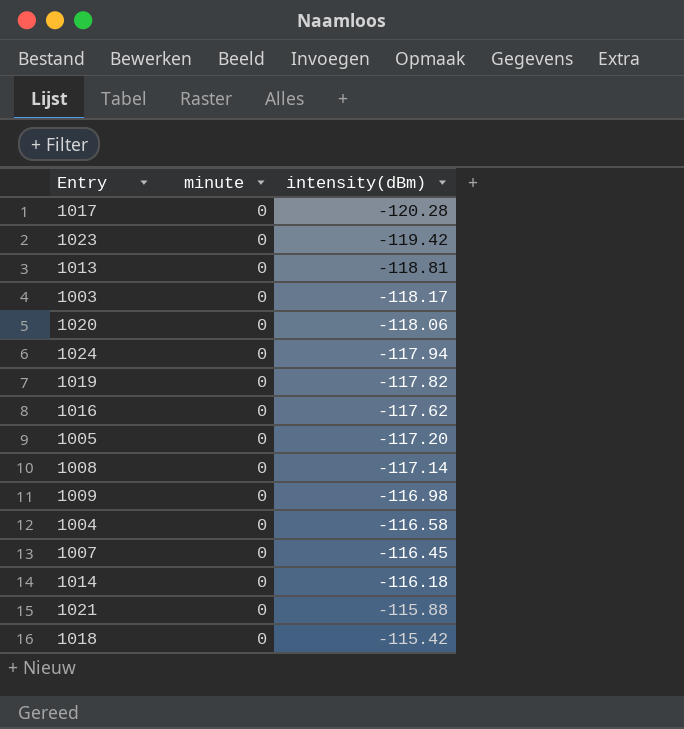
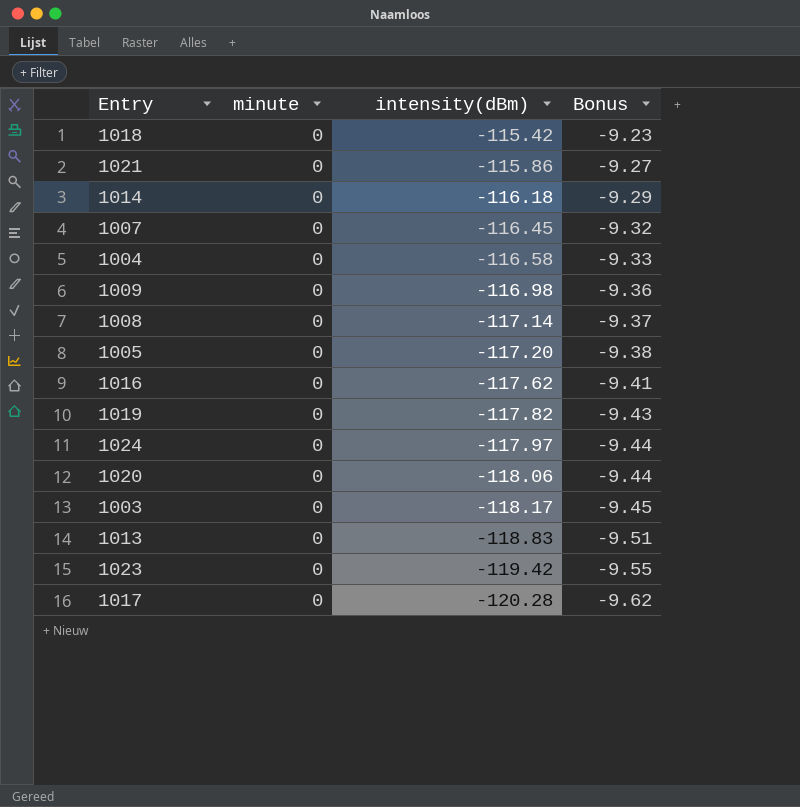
row order: intensity(dBm) ascending -> intensity(dBm) descending
column Bonus | formula: none -> [intensity(dBm)] * 0.08
1021 | intensity(dBm): -115.88 -> -115.86
1024 | intensity(dBm): -117.94 -> -117.97
1013 | intensity(dBm): -118.81 -> -118.83

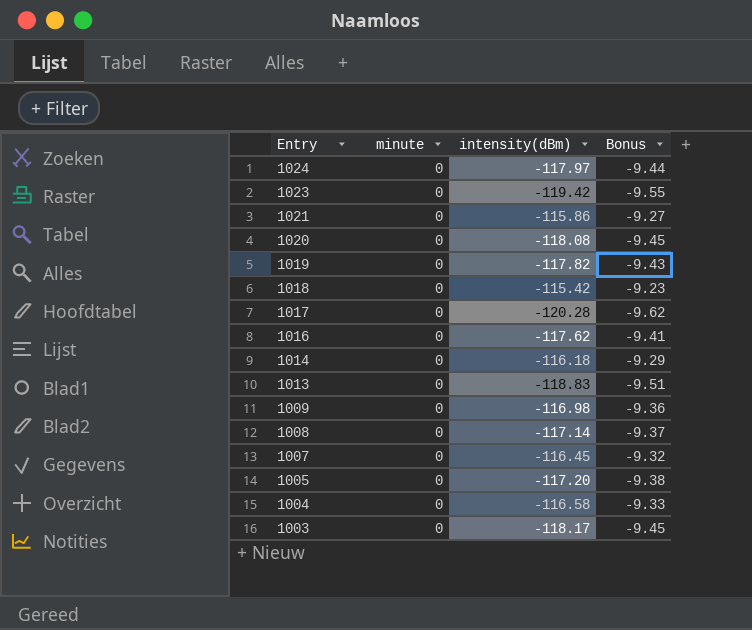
row order: intensity(dBm) descending -> Entry descending
1020 | intensity(dBm): -118.06 -> -118.08
1020 | Bonus: -9.44 -> -9.45

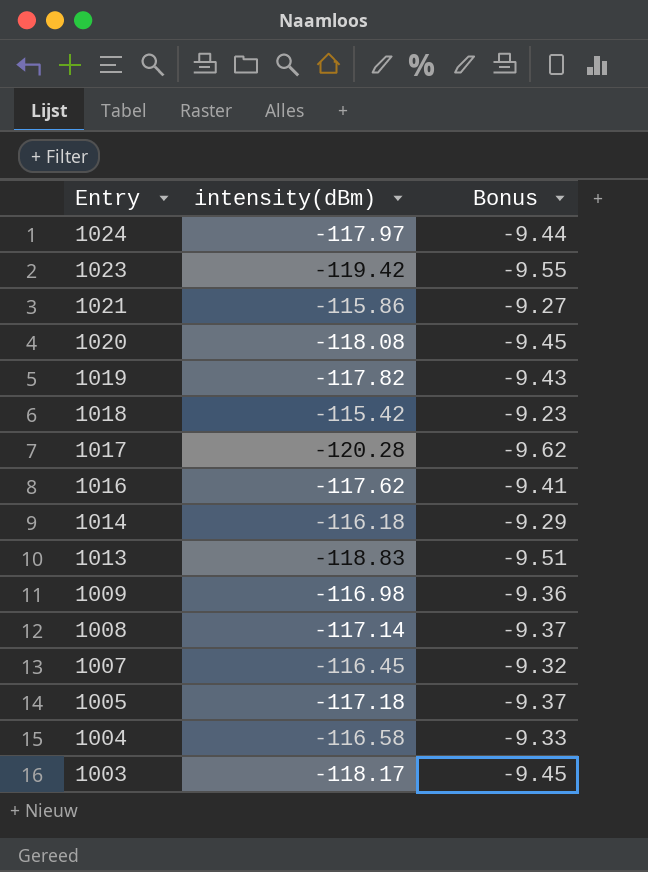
column minute | position: 2 -> none
1005 | intensity(dBm): -117.20 -> -117.18
1005 | Bonus: -9.38 -> -9.37

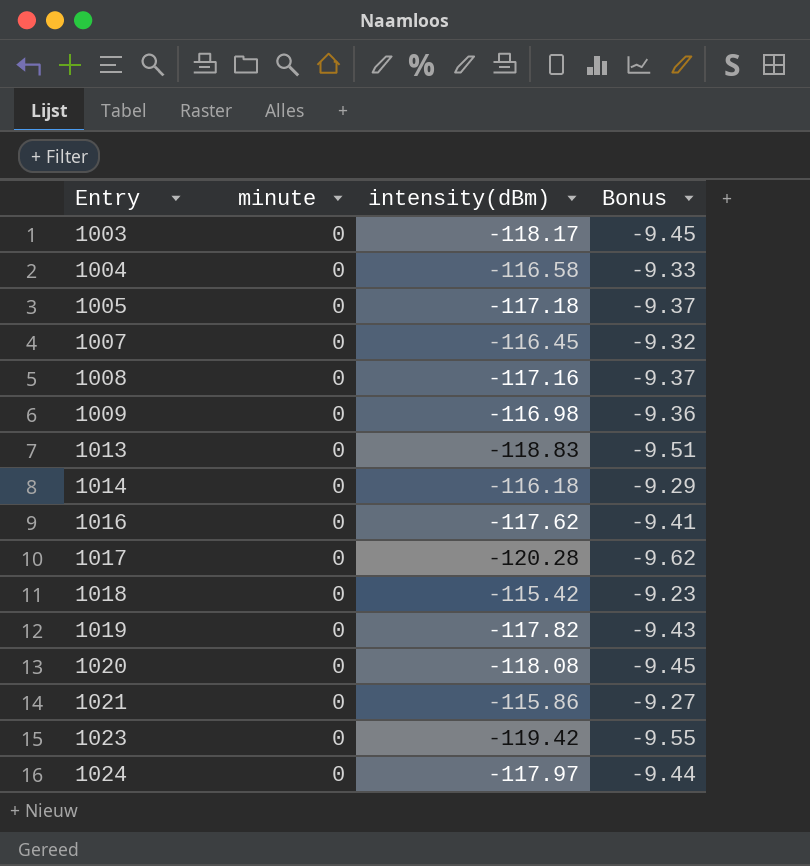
row order: Entry descending -> Entry ascending
column minute | position: none -> 2
1008 | intensity(dBm): -117.14 -> -117.16

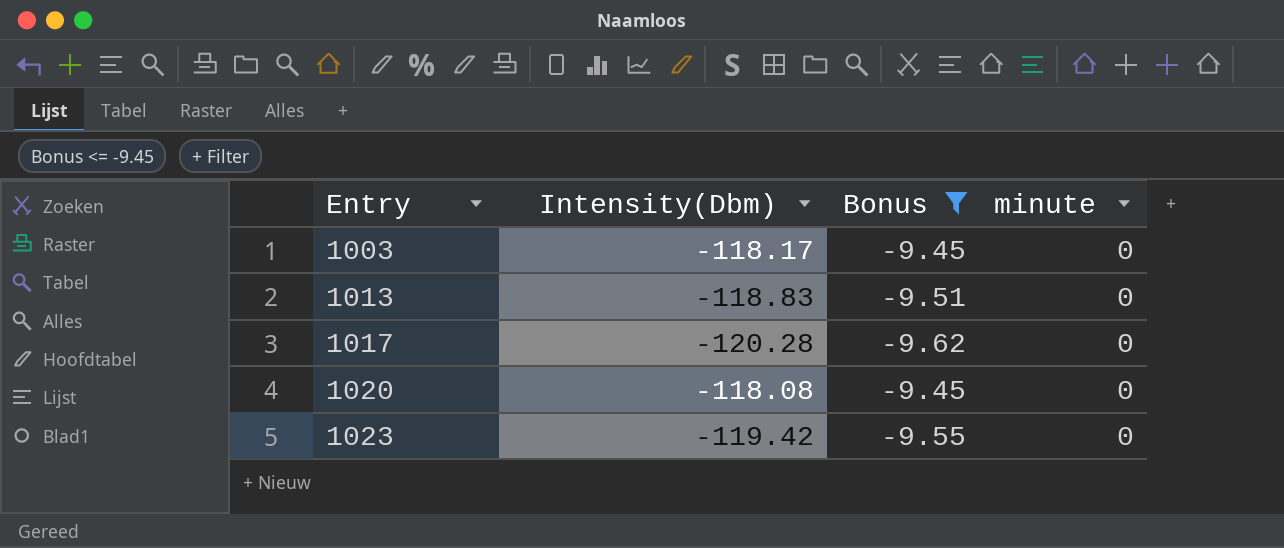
filter: none -> Bonus <= -9.45
column name: intensity(dBm) -> Intensity(Dbm)
column minute | position: 2 -> 4

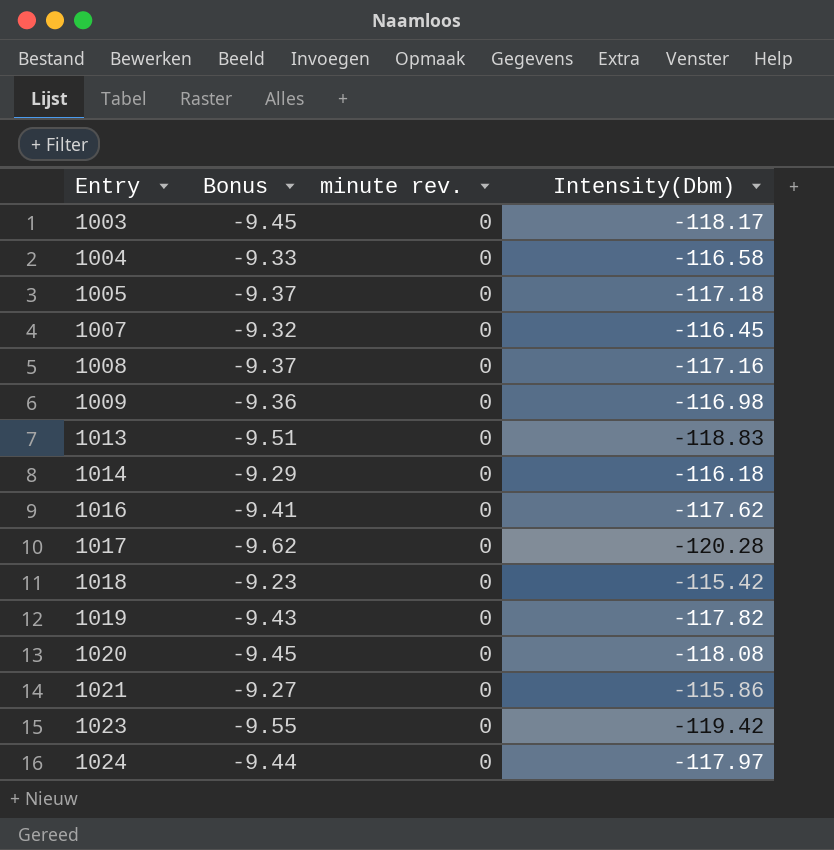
filter: Bonus <= -9.45 -> none
column name: minute -> minute rev.
column Intensity(Dbm) | position: 2 -> 4

